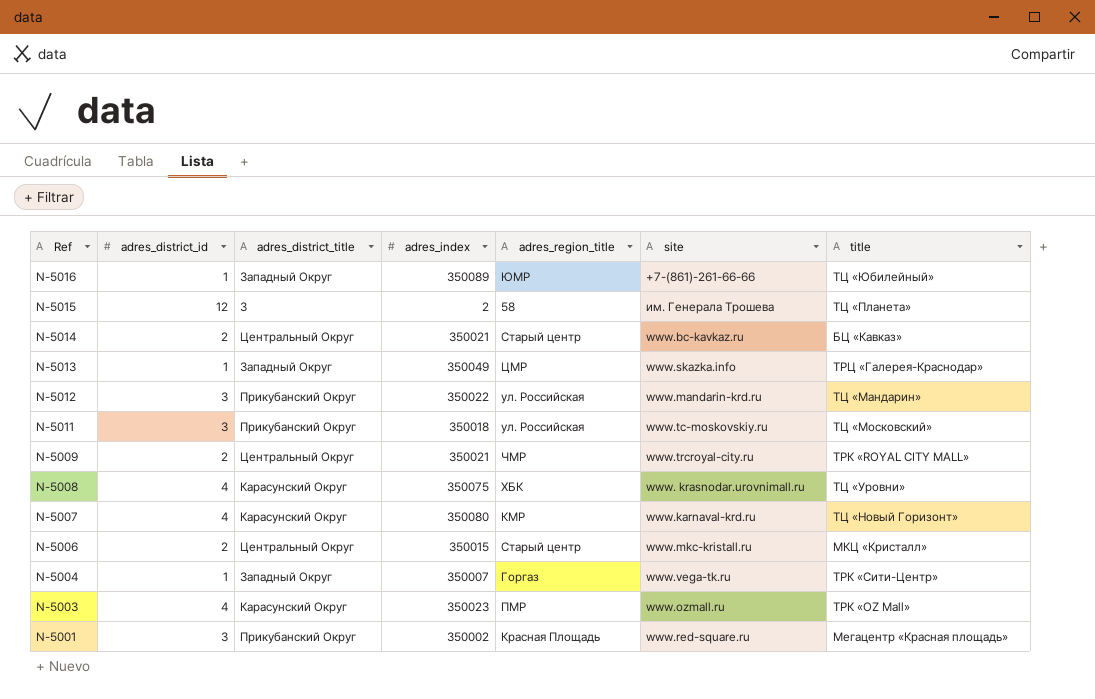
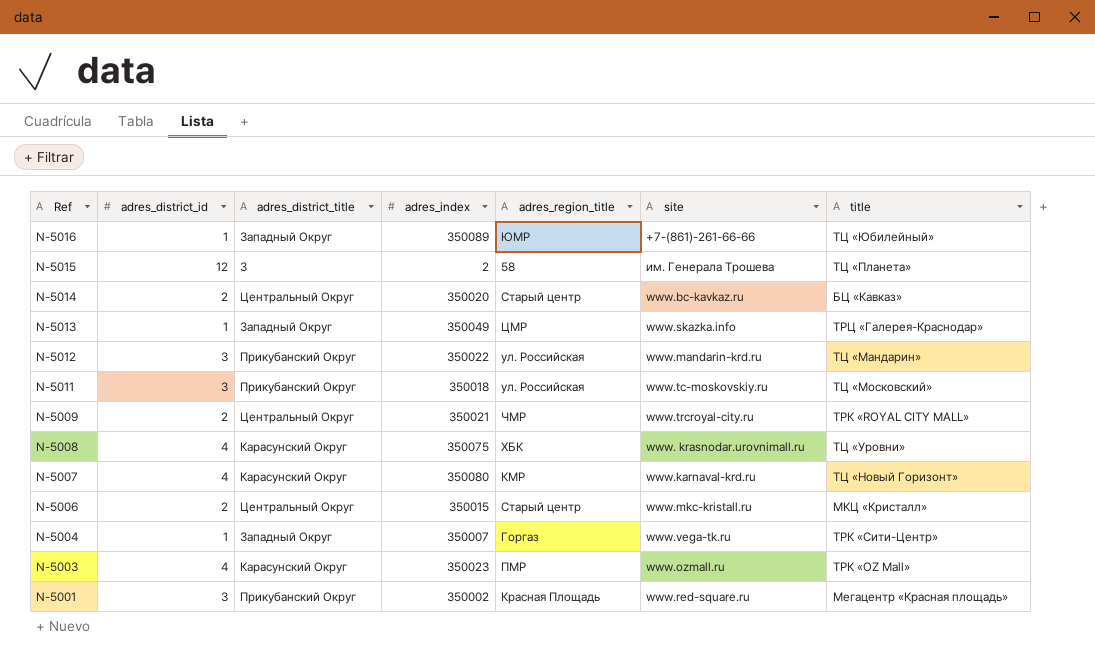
N-5014 | adres_index: 350021 -> 350020

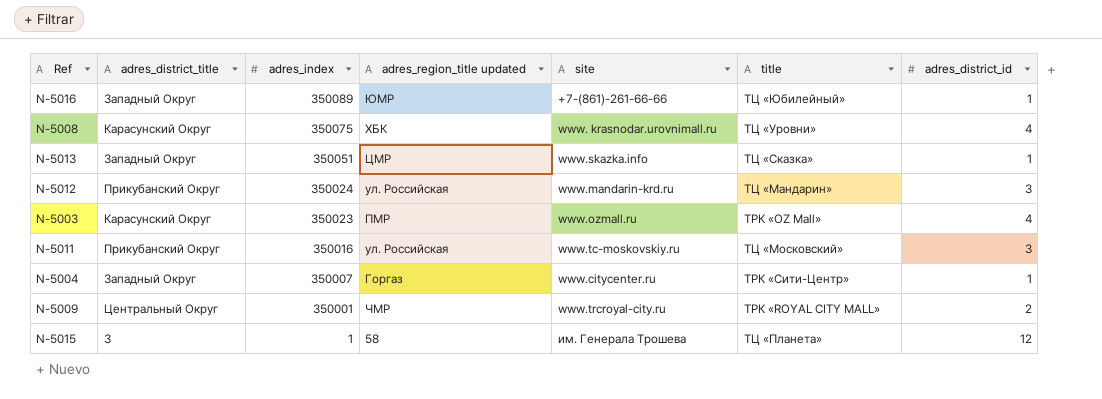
row order: Ref descending -> adres_index descending
column name: adres_region_title -> adres_region_title updated
column adres_district_id | position: 2 -> 7
row N-5014: 2 | Центральный Округ | 350020 | Старый центр | www.bc-kavkaz.ru | БЦ «Кавказ» -> none
row N-5007: 4 | Карасунский Округ | 350080 | КМР | www.karnaval-krd.ru | ТЦ «Новый Горизонт» -> none
row N-5006: 2 | Центральный Округ | 350015 | Старый центр | www.mkc-kristall.ru | МКЦ «Кристалл» -> none
row N-5001: 3 | Прикубанский Округ | 350002 | Красная Площадь | www.red-square.ru | Мегацентр «Красная площадь» -> none
N-5013 | adres_index: 350049 -> 350051
N-5013 | title: ТРЦ «Галерея-Краснодар» -> ТЦ «Сказка»
N-5012 | adres_index: 350022 -> 350024
N-5011 | adres_index: 350018 -> 350016
N-5004 | site: www.vega-tk.ru -> www.citycenter.ru
N-5009 | adres_index: 350021 -> 350001
N-5015 | adres_index: 2 -> 1

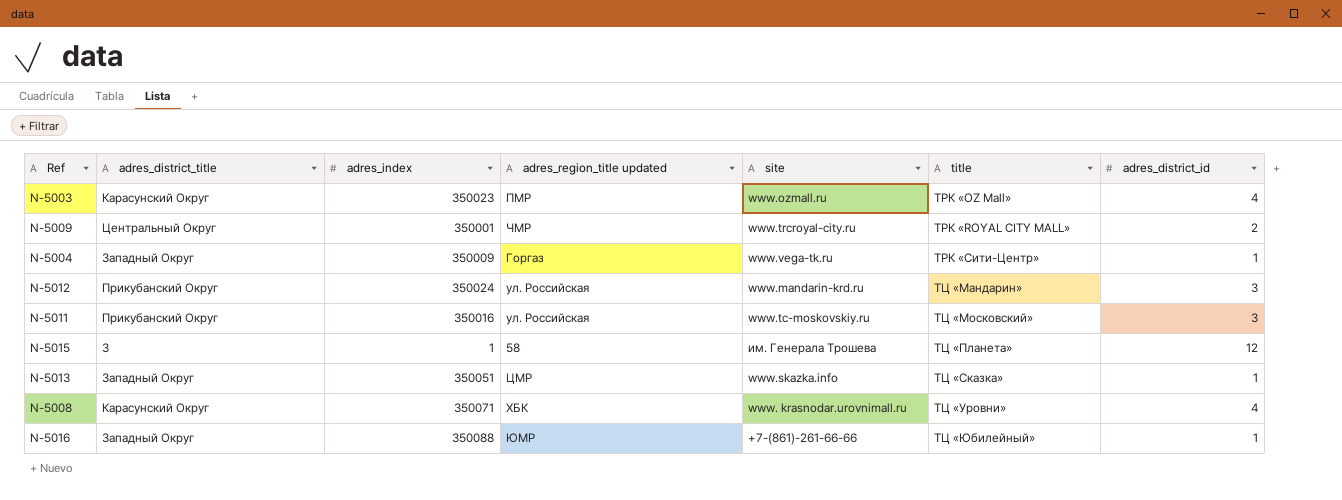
row order: adres_index descending -> title ascending
N-5004 | adres_index: 350007 -> 350009
N-5004 | site: www.citycenter.ru -> www.vega-tk.ru
N-5008 | adres_index: 350075 -> 350071
N-5016 | adres_index: 350089 -> 350088

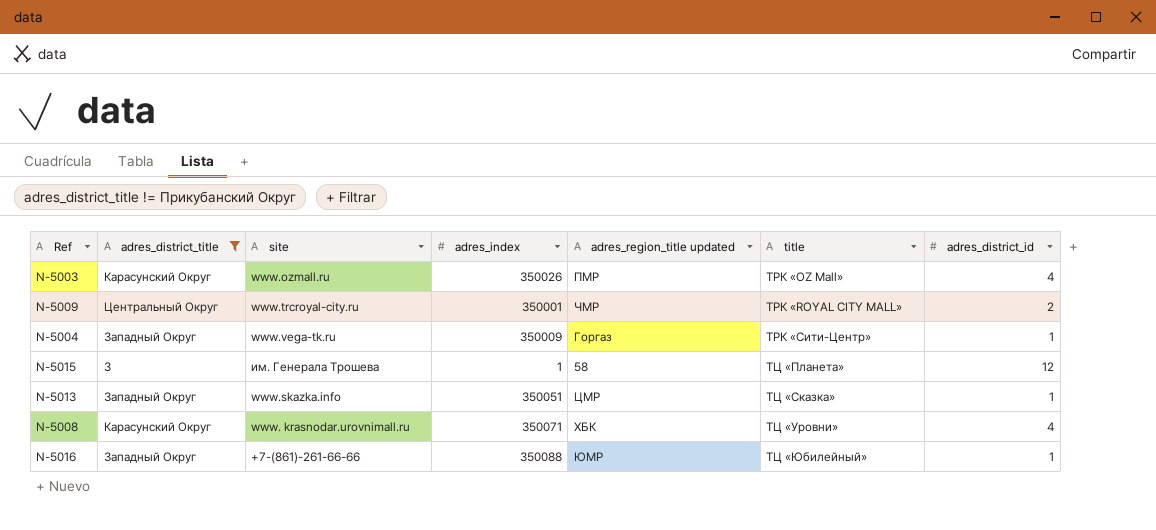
filter: none -> adres_district_title != Прикубанский Округ
column site | position: 5 -> 3
N-5003 | adres_index: 350023 -> 350026

